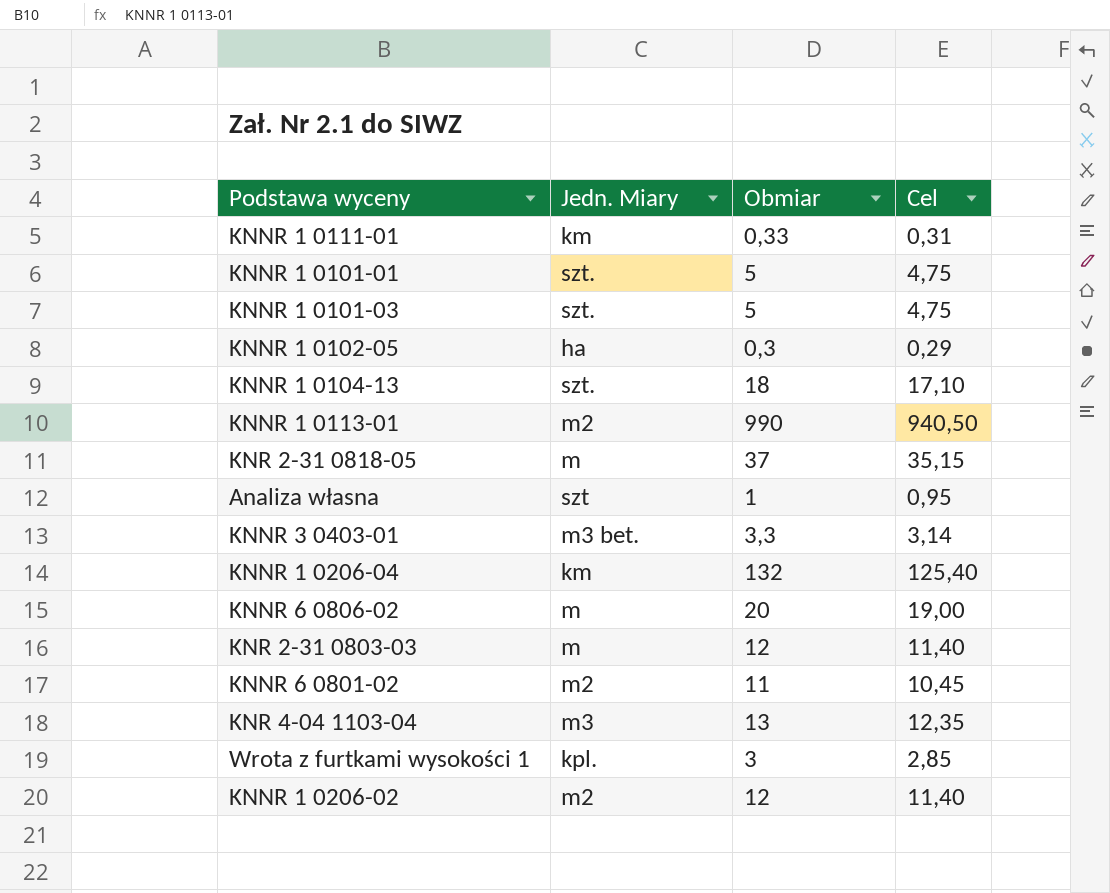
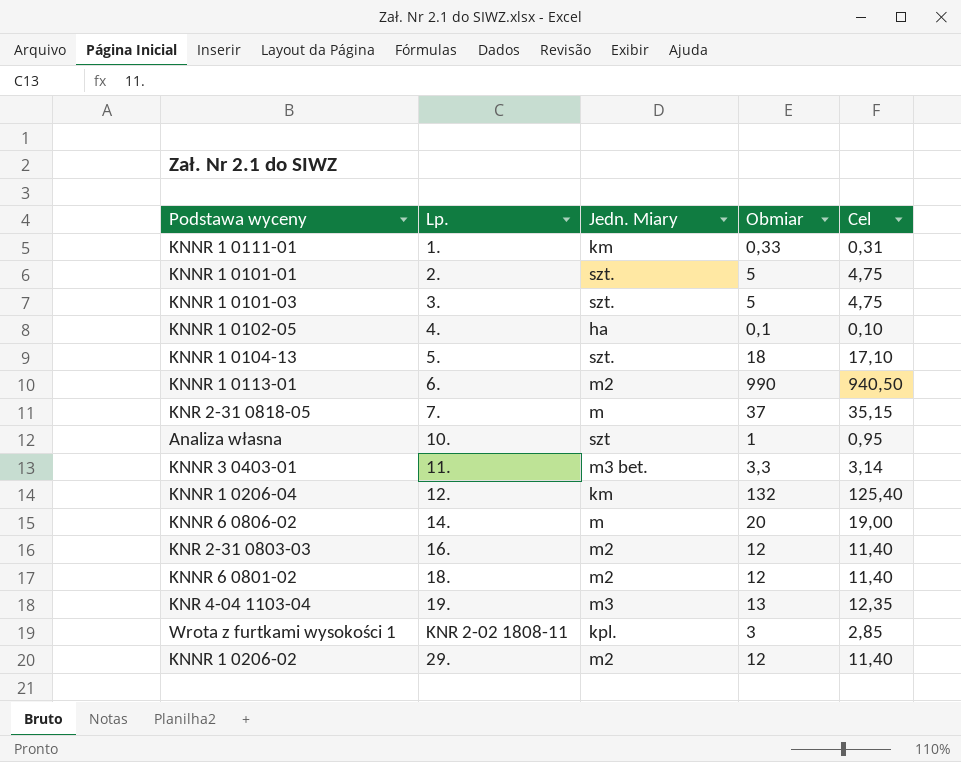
column Lp. | position: none -> 2
KNNR 1 0102-05 | Obmiar: 0,3 -> 0,1
KNNR 1 0102-05 | Cel: 0,29 -> 0,10
KNR 2-31 0803-03 | Jedn. Miary: m -> m2
KNNR 6 0801-02 | Obmiar: 11 -> 12
KNNR 6 0801-02 | Cel: 10,45 -> 11,40

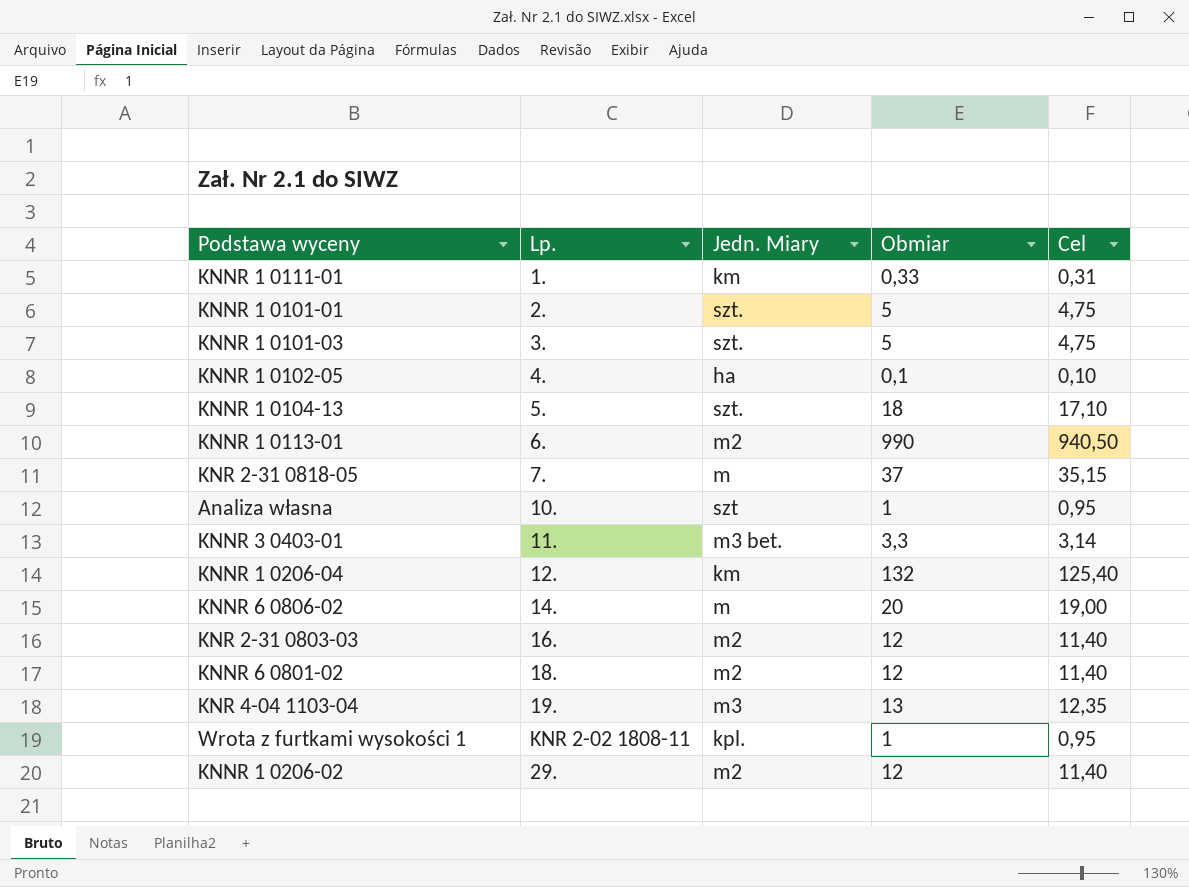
Wrota z furtkami wysokości 1 | Obmiar: 3 -> 1
Wrota z furtkami wysokości 1 | Cel: 2,85 -> 0,95

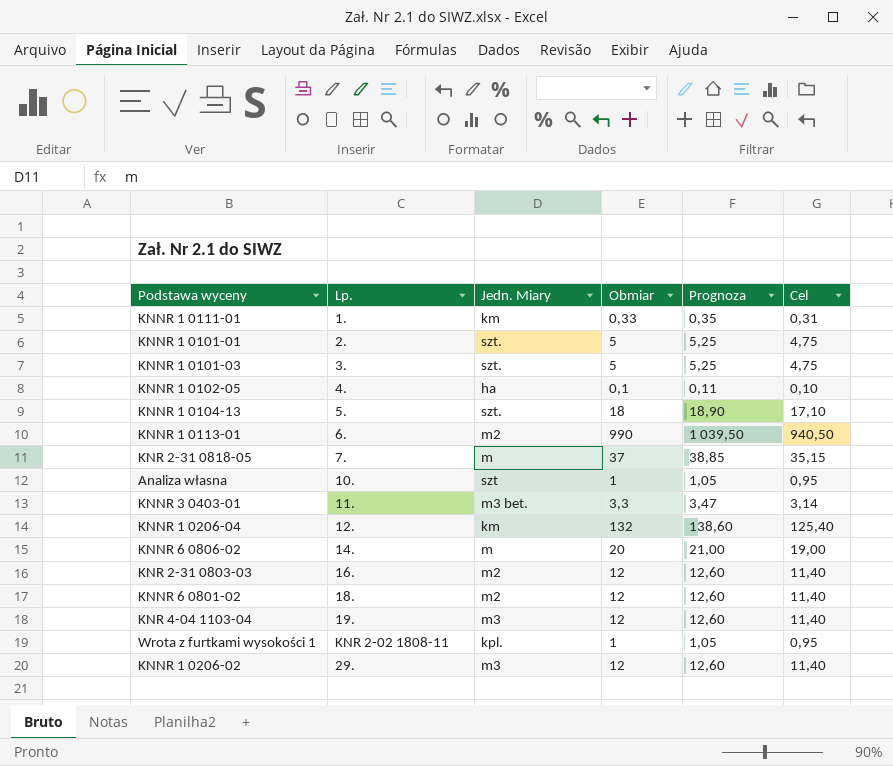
column Prognoza | formula: none -> [Obmiar] * 1,05
KNR 4-04 1103-04 | Obmiar: 13 -> 12
KNR 4-04 1103-04 | Cel: 12,35 -> 11,40
KNNR 1 0206-02 | Jedn. Miary: m2 -> m3

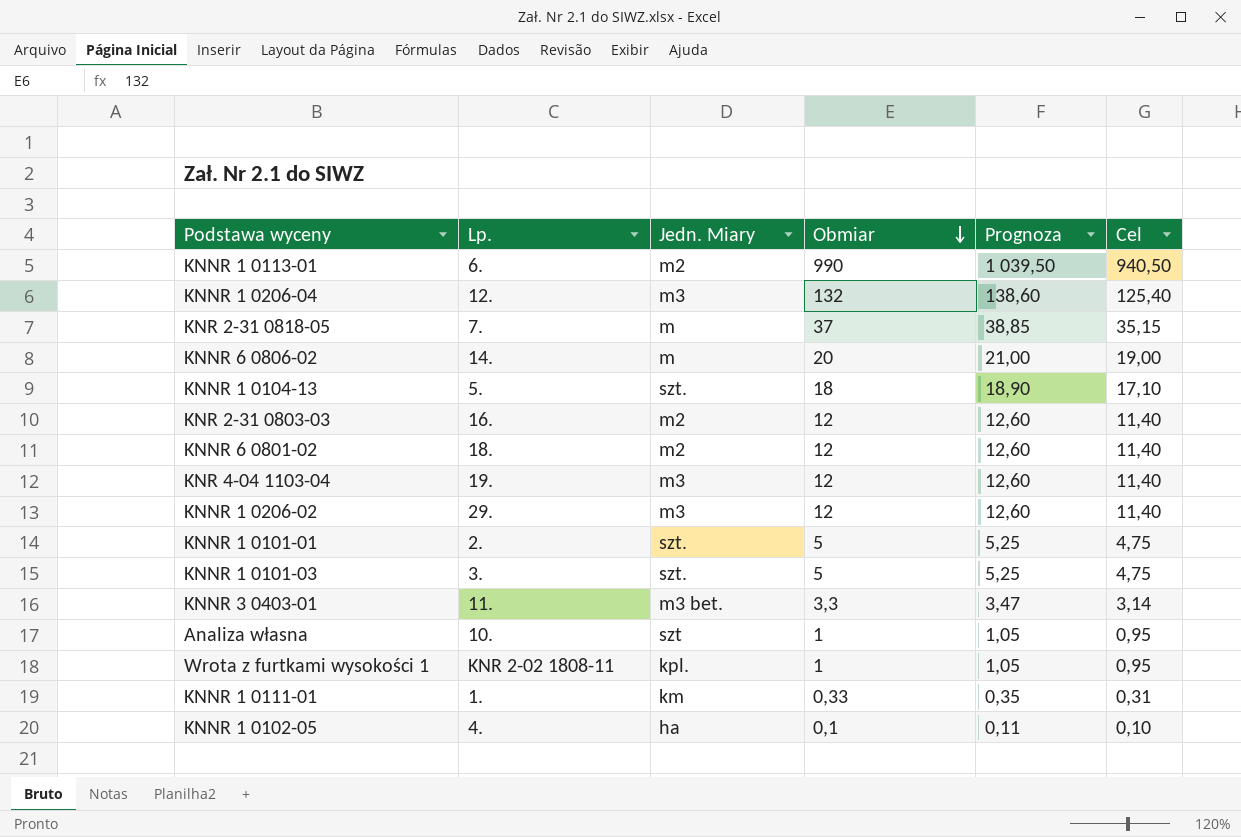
row order: none -> Obmiar descending
KNNR 1 0206-04 | Jedn. Miary: km -> m3

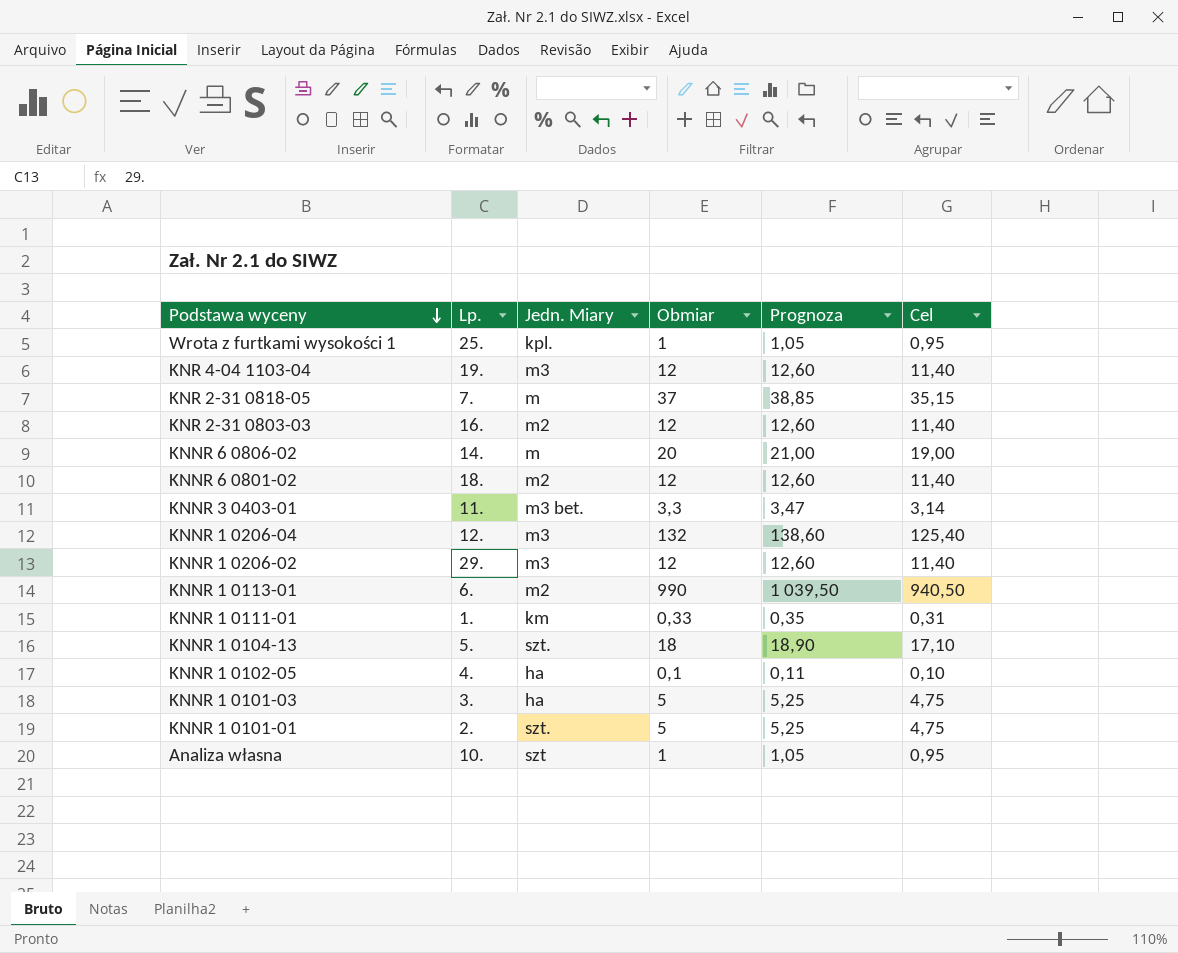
row order: Obmiar descending -> Podstawa wyceny descending
Wrota z furtkami wysokości 1 | Lp.: KNR 2-02 1808-11 -> 25.
KNNR 1 0101-03 | Jedn. Miary: szt. -> ha

